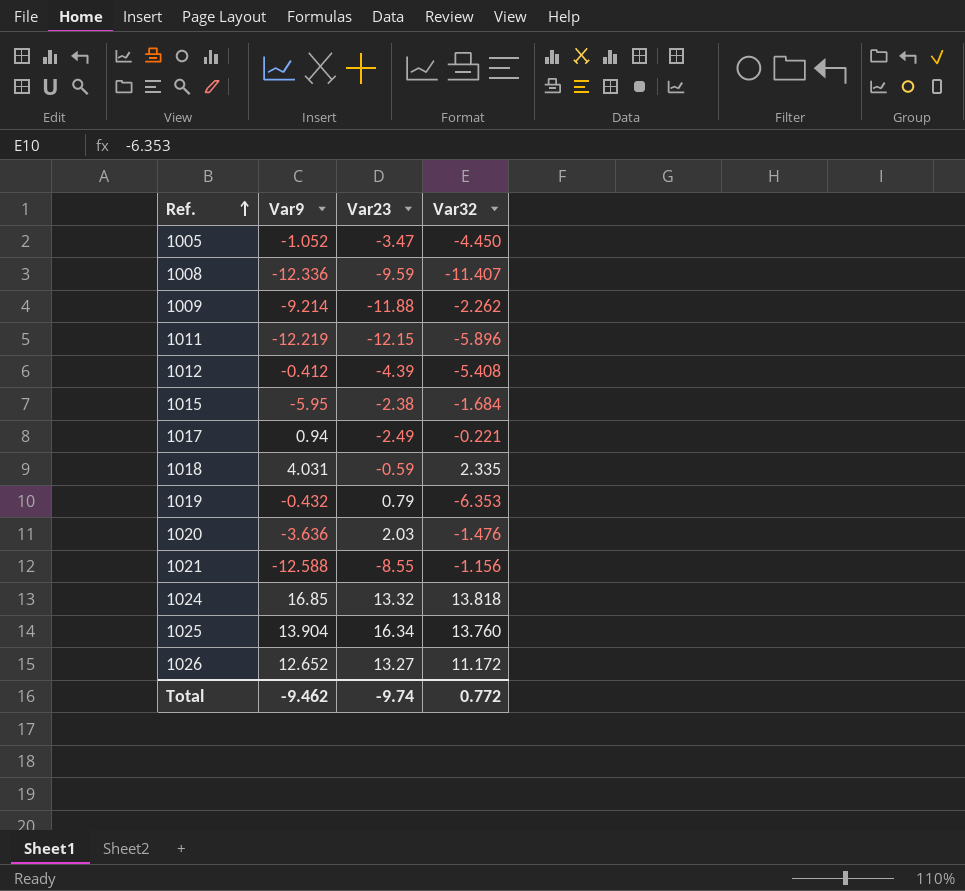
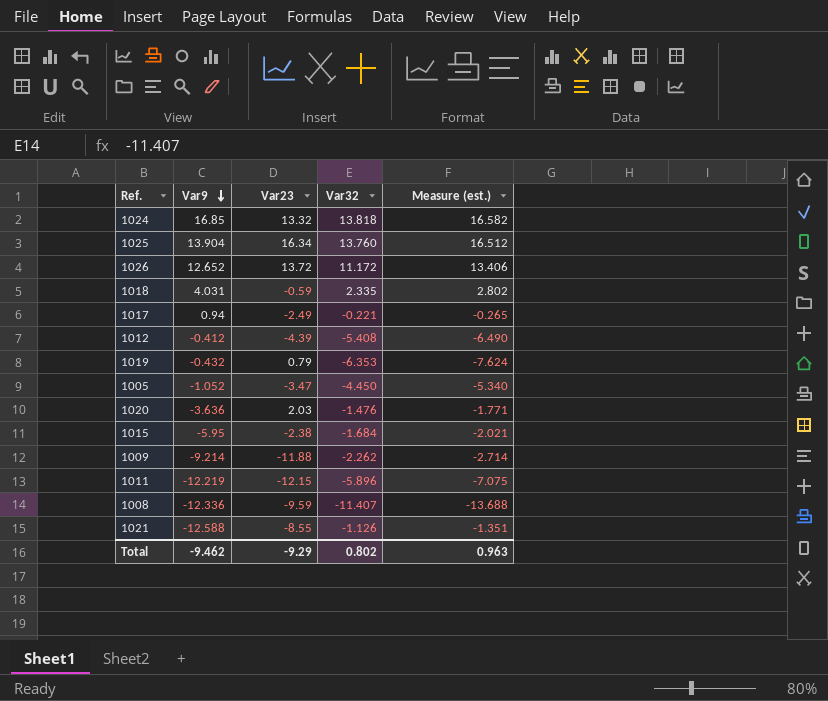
row order: Ref. ascending -> Var9 descending
column Measure (est.) | formula: none -> [Var32] * 1.2
1026 | Var23: 13.27 -> 13.72
1021 | Var32: -1.156 -> -1.126
Total | Var23: -9.74 -> -9.29
Total | Var32: 0.772 -> 0.802

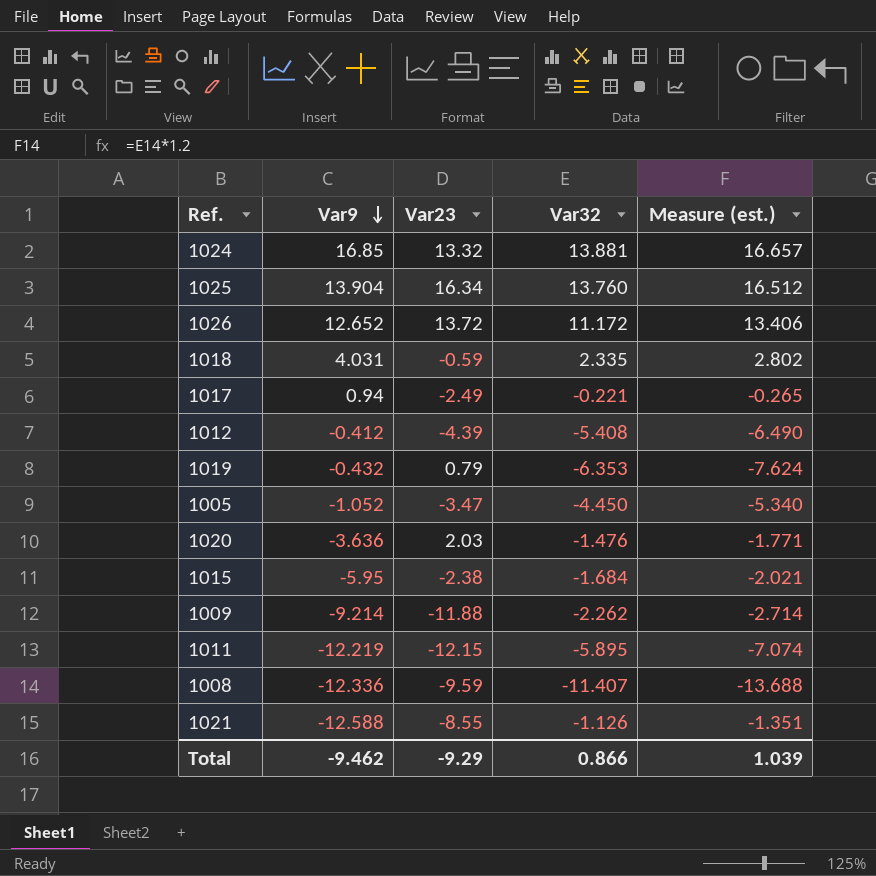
1024 | Var32: 13.818 -> 13.881
1024 | Measure (est.): 16.582 -> 16.657
1011 | Var32: -5.896 -> -5.895
1011 | Measure (est.): -7.075 -> -7.074
Total | Var32: 0.802 -> 0.866
Total | Measure (est.): 0.963 -> 1.039

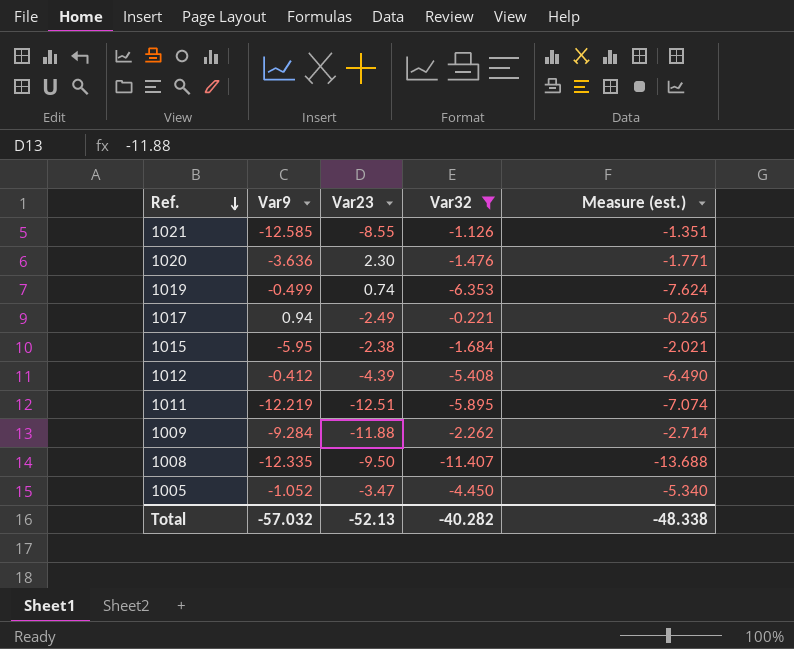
filter: none -> Var32 <= -0.221
row order: Var9 descending -> Ref. descending
1021 | Var9: -12.588 -> -12.585
1020 | Var23: 2.03 -> 2.30
1019 | Var9: -0.432 -> -0.499
1019 | Var23: 0.79 -> 0.74
1011 | Var23: -12.15 -> -12.51
1009 | Var9: -9.214 -> -9.284
1008 | Var9: -12.336 -> -12.335
1008 | Var23: -9.59 -> -9.50
Total | Var9: -9.462 -> -57.032
Total | Var23: -9.29 -> -52.13
Total | Var32: 0.866 -> -40.282
Total | Measure (est.): 1.039 -> -48.338

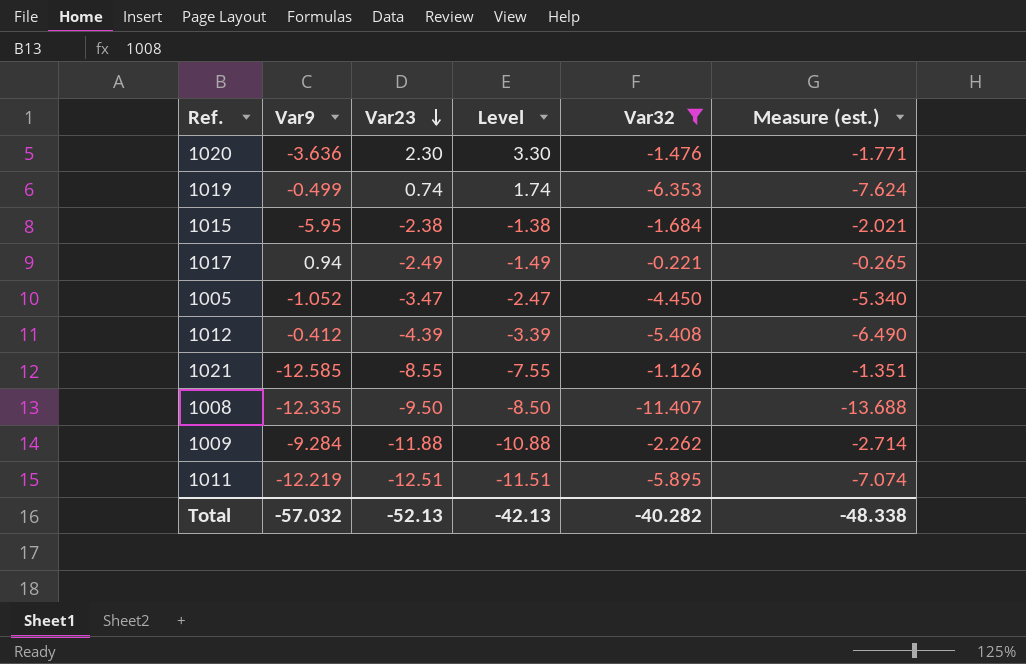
row order: Ref. descending -> Var23 descending
column Level | formula: none -> [Var23] + 1

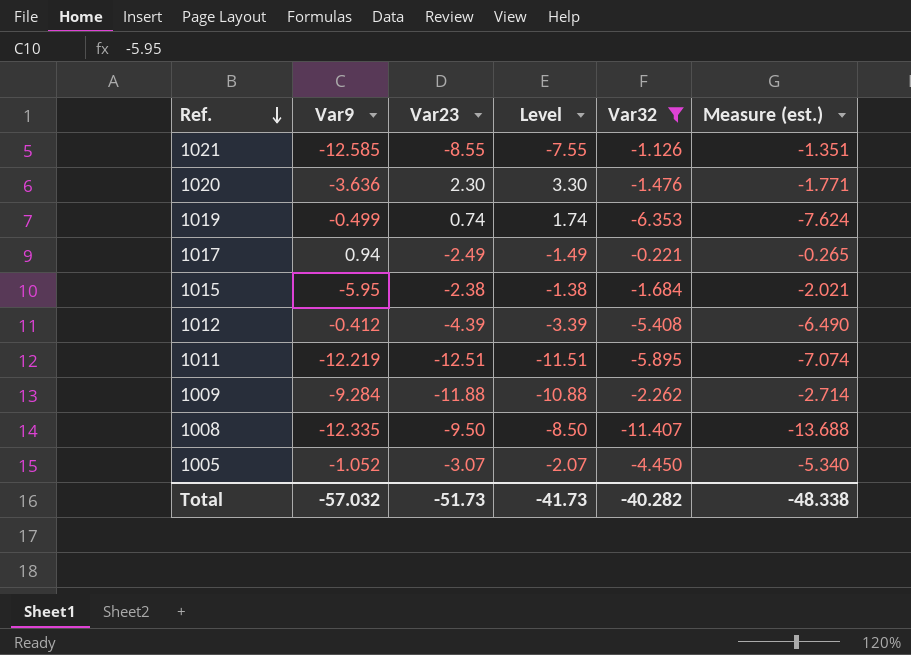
row order: Var23 descending -> Ref. descending
1005 | Var23: -3.47 -> -3.07
1005 | Level: -2.47 -> -2.07
Total | Var23: -52.13 -> -51.73
Total | Level: -42.13 -> -41.73

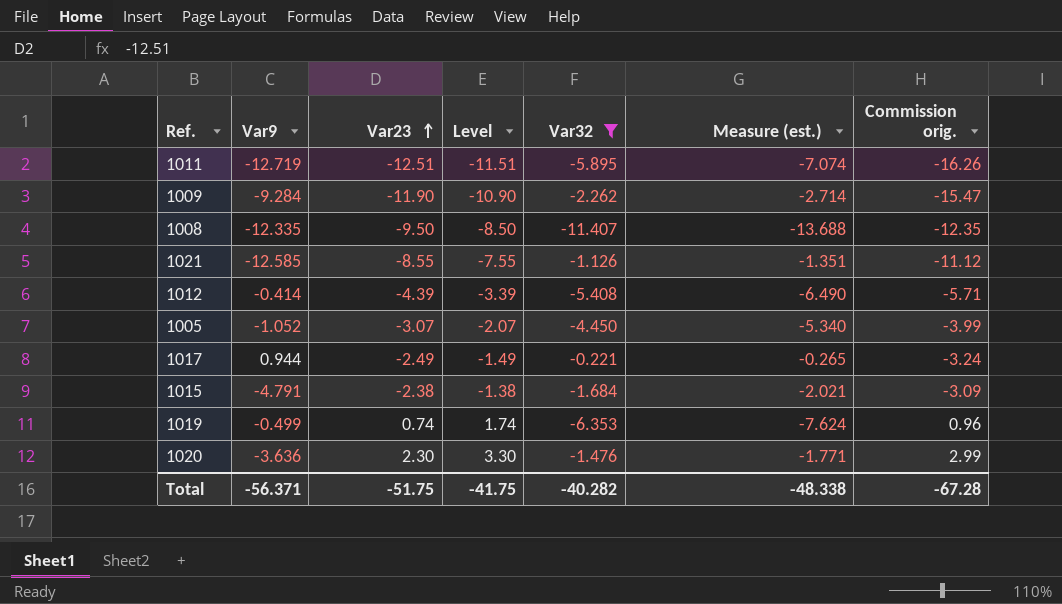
row order: Ref. descending -> Var23 ascending
column Commission orig. | formula: none -> [Var23] * 1.3
1011 | Var9: -12.219 -> -12.719
1009 | Var23: -11.88 -> -11.90
1009 | Level: -10.88 -> -10.90
1012 | Var9: -0.412 -> -0.414
1017 | Var9: 0.94 -> 0.944
1015 | Var9: -5.95 -> -4.791
Total | Var9: -57.032 -> -56.371
Total | Var23: -51.73 -> -51.75
Total | Level: -41.73 -> -41.75

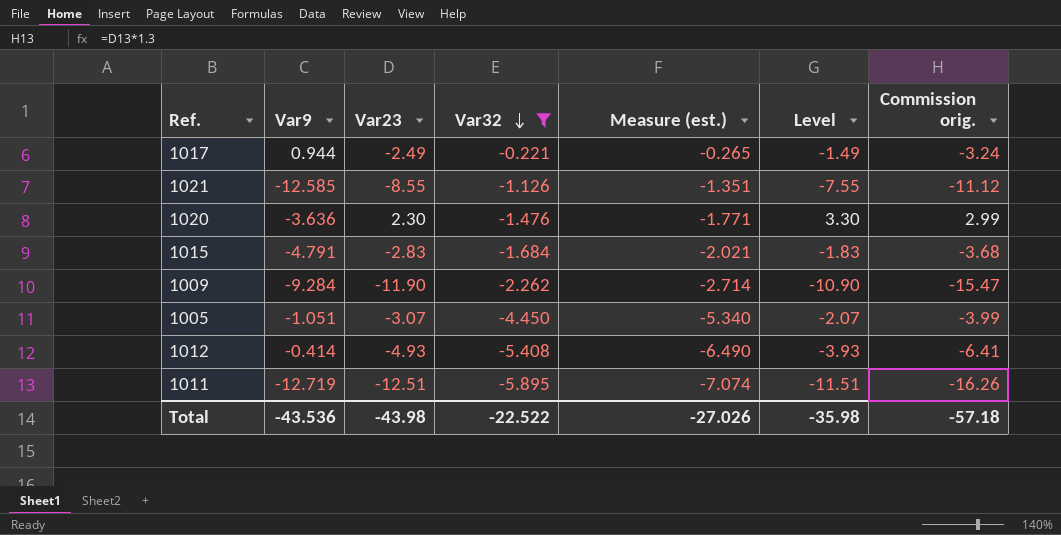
row order: Var23 ascending -> Var32 descending
column Level | position: 4 -> 6
row 1008: -12.335 | -9.50 | -8.50 | -11.407 | -13.688 | -12.35 -> none
row 1019: -0.499 | 0.74 | 1.74 | -6.353 | -7.624 | 0.96 -> none
1015 | Var23: -2.38 -> -2.83
1015 | Level: -1.38 -> -1.83
1015 | Commission orig.: -3.09 -> -3.68
1005 | Var9: -1.052 -> -1.051
1012 | Var23: -4.39 -> -4.93
1012 | Level: -3.39 -> -3.93
1012 | Commission orig.: -5.71 -> -6.41
Total | Var9: -56.371 -> -43.536
Total | Var23: -51.75 -> -43.98
Total | Var32: -40.282 -> -22.522
Total | Measure (est.): -48.338 -> -27.026
Total | Level: -41.75 -> -35.98
Total | Commission orig.: -67.28 -> -57.18

